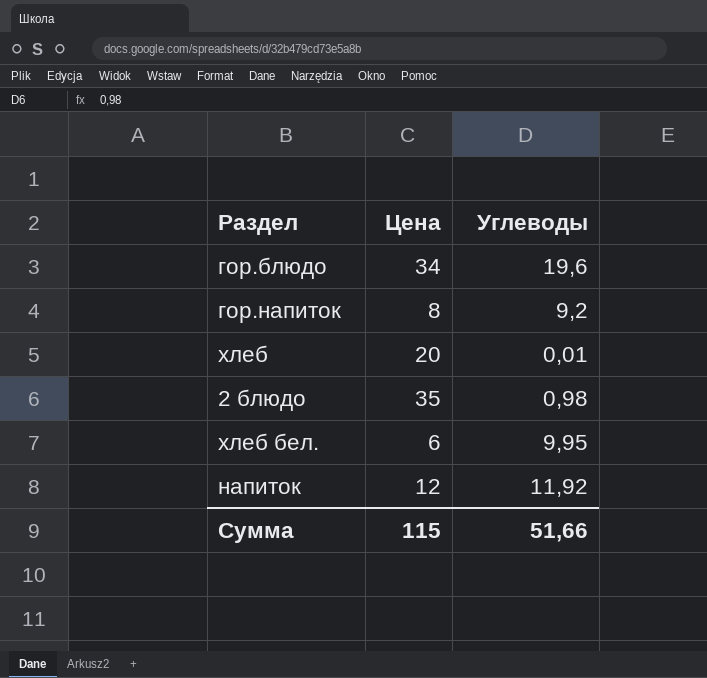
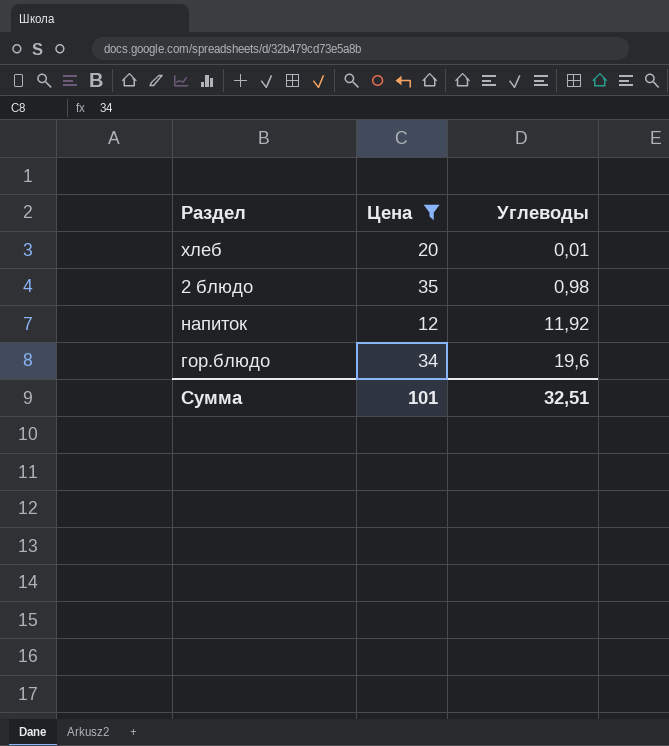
filter: none -> Цена >= 12
row order: none -> Углеводы ascending
Сумма | Цена: 115 -> 101
Сумма | Углеводы: 51,66 -> 32,51

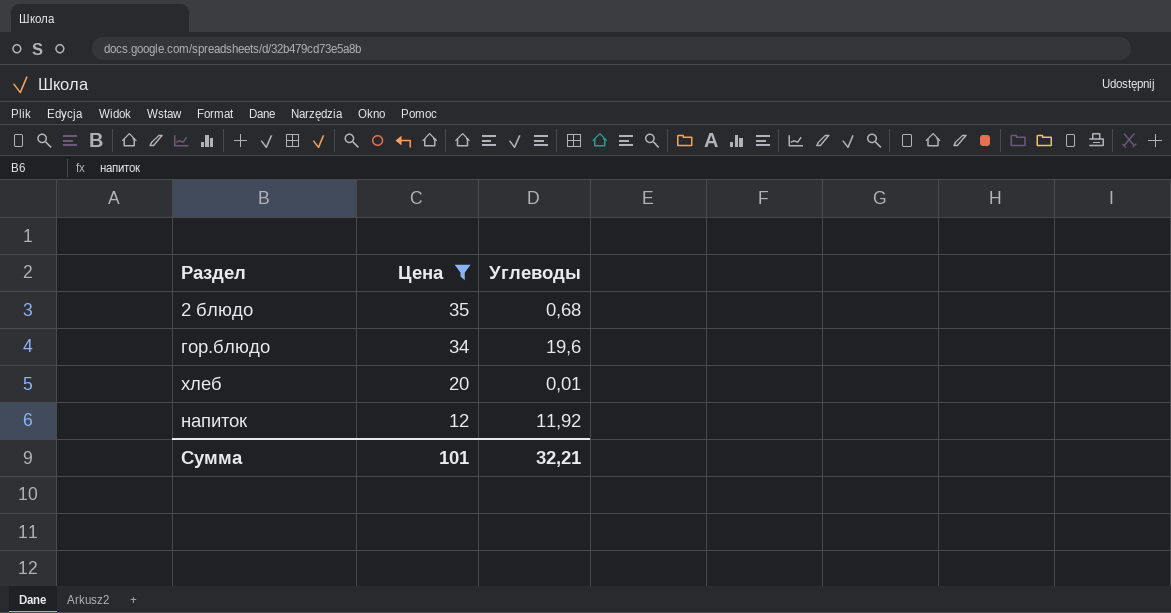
row order: Углеводы ascending -> Цена descending
2 блюдо | Углеводы: 0,98 -> 0,68
Сумма | Углеводы: 32,51 -> 32,21

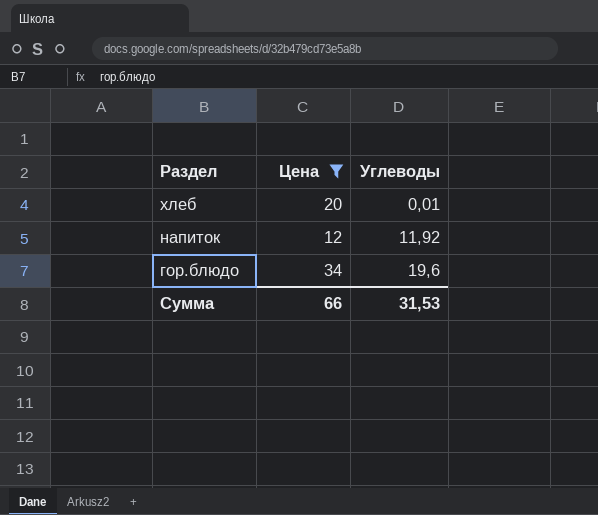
row order: Цена descending -> Раздел descending
row 2 блюдо: 35 | 0,68 -> none
Сумма | Цена: 101 -> 66
Сумма | Углеводы: 32,21 -> 31,53

